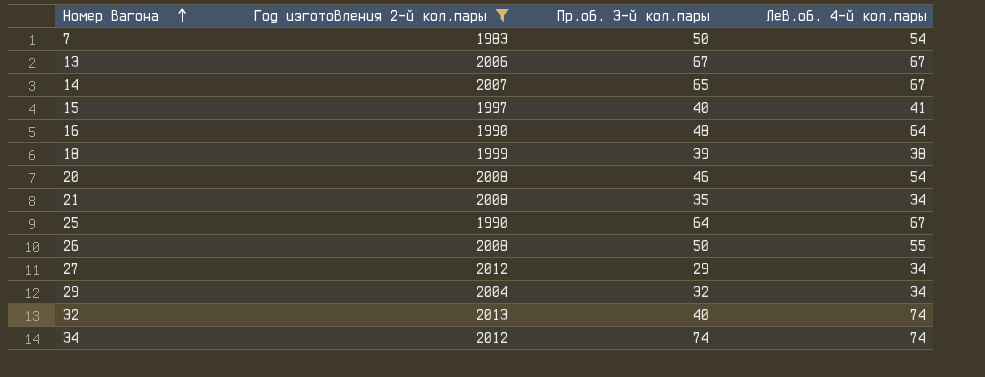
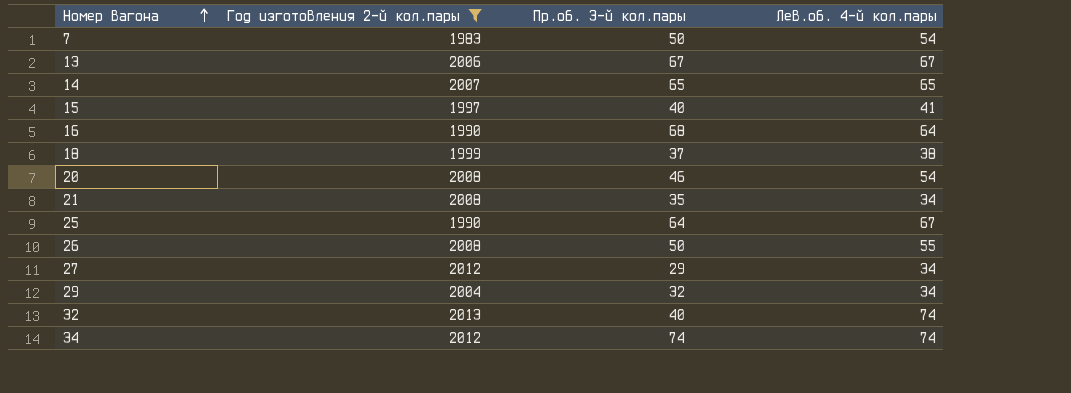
14 | Лев.об. 4-й кол.пары: 67 -> 65
16 | Пр.об. 3-й кол.пары: 48 -> 68
18 | Пр.об. 3-й кол.пары: 39 -> 37

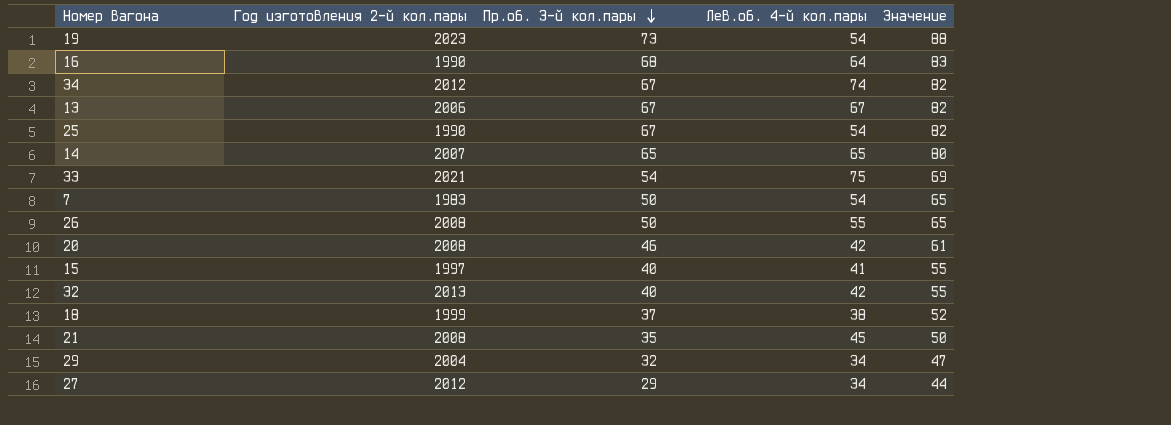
filter: Год изготовления 2-й кол.пары <= 2013 -> none
row order: Номер вагона ascending -> Пр.об. 3-й кол.пары descending
column Значение | formula: none -> [Пр.об. 3-й кол.пары] + 15
34 | Пр.об. 3-й кол.пары: 74 -> 67
25 | Пр.об. 3-й кол.пары: 64 -> 67
25 | Лев.об. 4-й кол.пары: 67 -> 54
20 | Лев.об. 4-й кол.пары: 54 -> 42
32 | Лев.об. 4-й кол.пары: 74 -> 42
21 | Лев.об. 4-й кол.пары: 34 -> 45

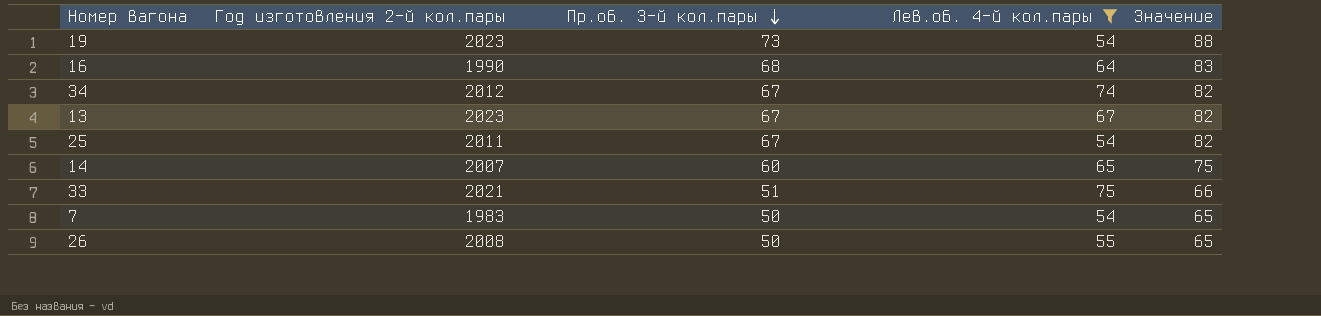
filter: none -> Лев.об. 4-й кол.пары >= 54
13 | Год изготовления 2-й кол.пары: 2006 -> 2023
25 | Год изготовления 2-й кол.пары: 1990 -> 2011
14 | Пр.об. 3-й кол.пары: 65 -> 60
14 | Значение: 80 -> 75
33 | Пр.об. 3-й кол.пары: 54 -> 51
33 | Значение: 69 -> 66

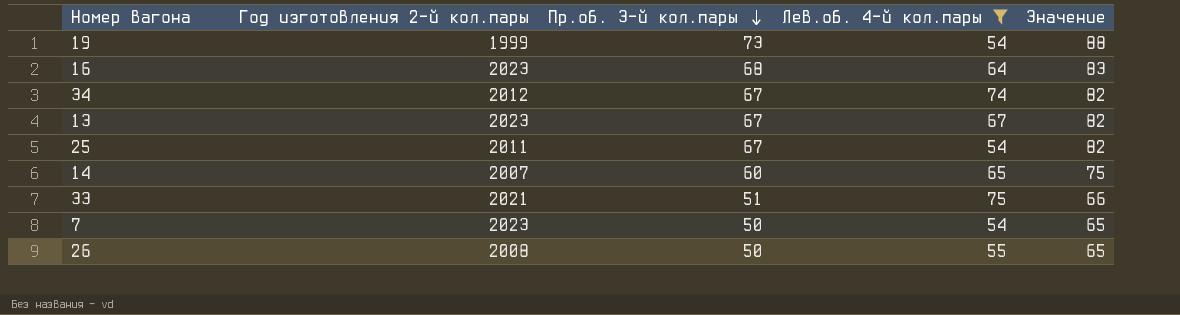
19 | Год изготовления 2-й кол.пары: 2023 -> 1999
16 | Год изготовления 2-й кол.пары: 1990 -> 2023
7 | Год изготовления 2-й кол.пары: 1983 -> 2023

